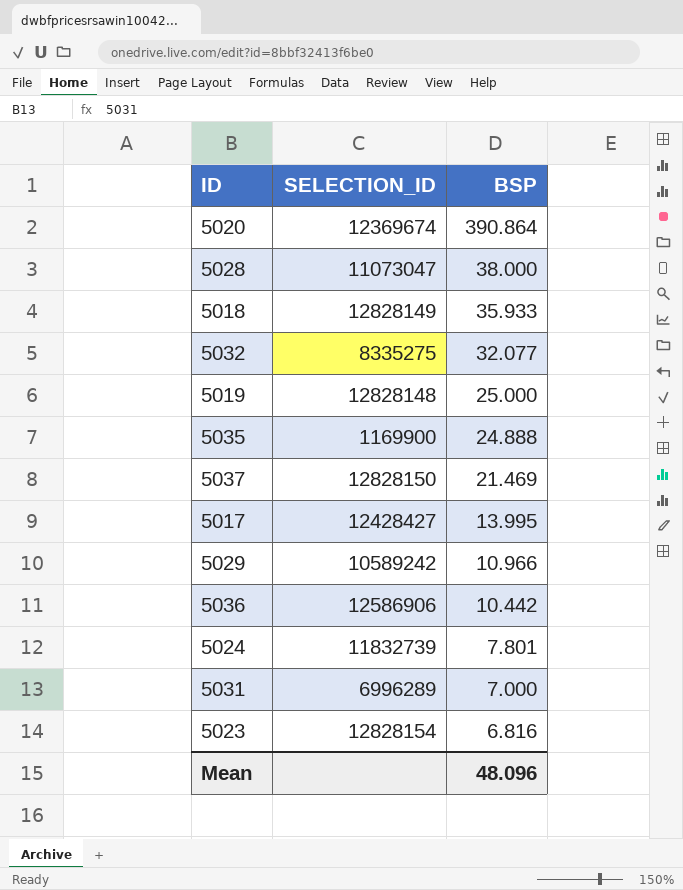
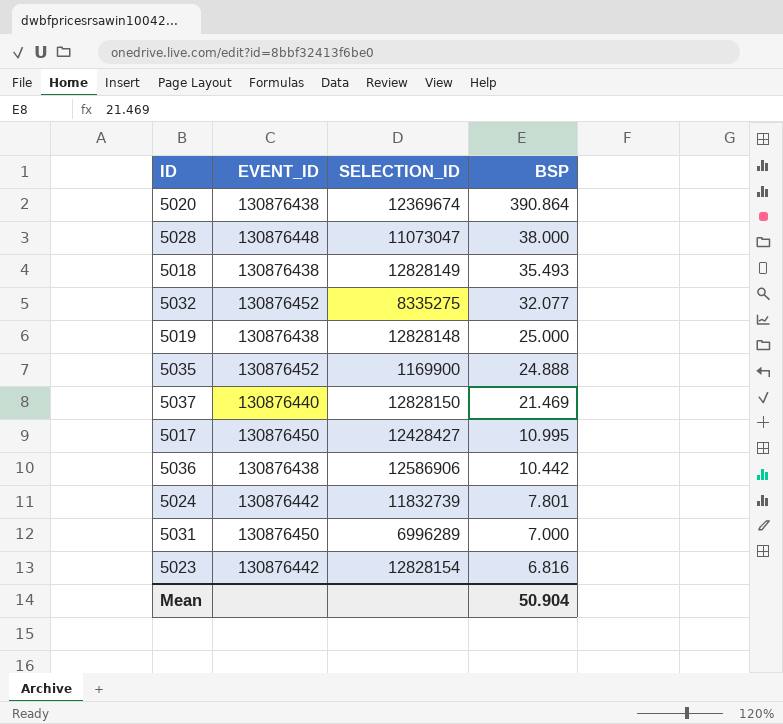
column EVENT_ID | position: none -> 2
row 5029: 10589242 | 10.966 -> none
5018 | BSP: 35.933 -> 35.493
5017 | BSP: 13.995 -> 10.995
Mean | BSP: 48.096 -> 50.904

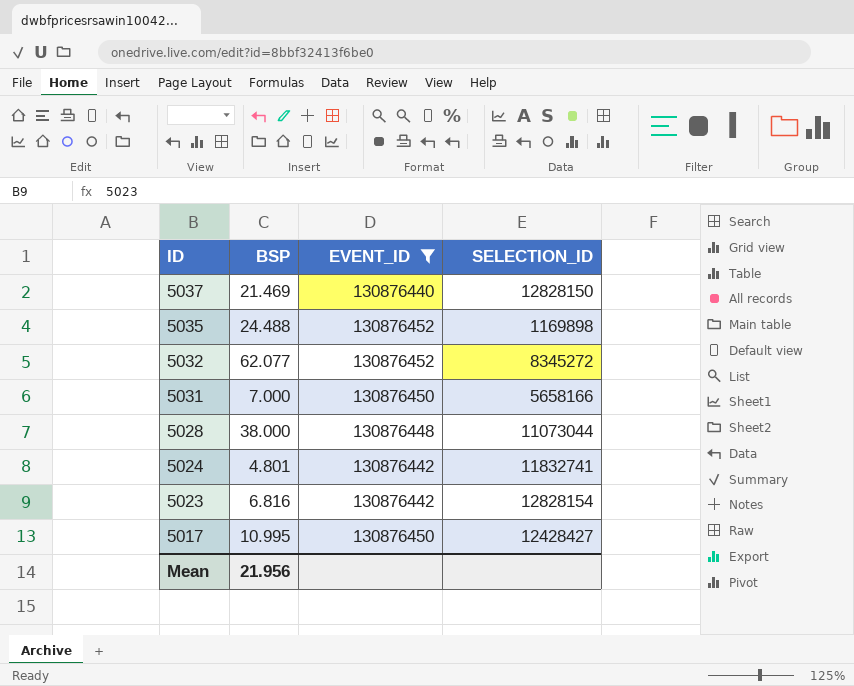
filter: none -> EVENT_ID != 130876438
row order: BSP descending -> ID descending
column BSP | position: 4 -> 2
5035 | BSP: 24.888 -> 24.488
5035 | SELECTION_ID: 1169900 -> 1169898
5032 | BSP: 32.077 -> 62.077
5032 | SELECTION_ID: 8335275 -> 8345272
5031 | SELECTION_ID: 6996289 -> 5658166
5028 | SELECTION_ID: 11073047 -> 11073044
5024 | BSP: 7.801 -> 4.801
5024 | SELECTION_ID: 11832739 -> 11832741
Mean | BSP: 50.904 -> 21.956

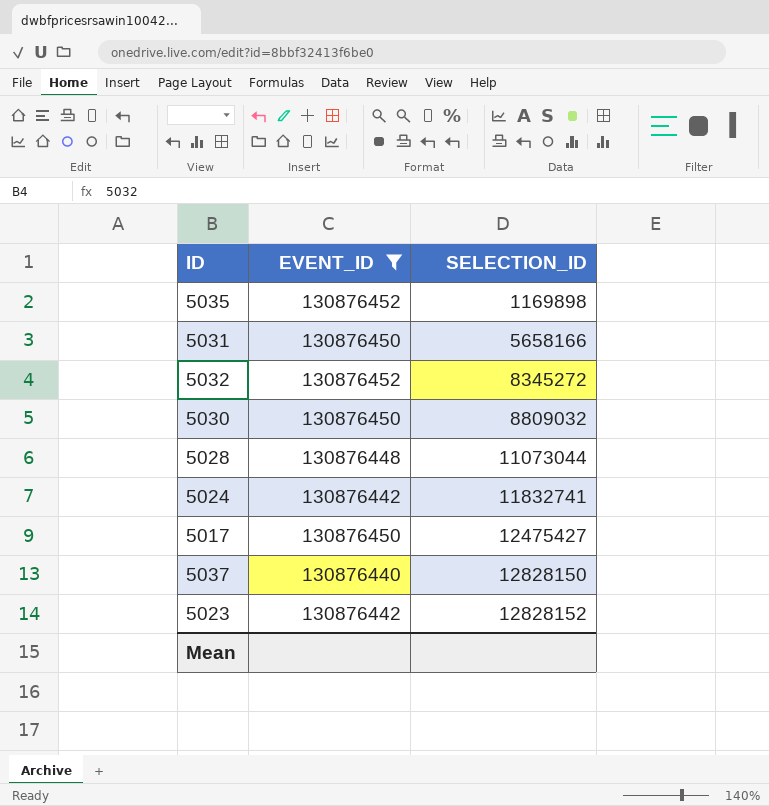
row order: ID descending -> SELECTION_ID ascending
column BSP | position: 2 -> none
row 5030: none -> 130876450 | 8809032
5017 | SELECTION_ID: 12428427 -> 12475427
5023 | SELECTION_ID: 12828154 -> 12828152

